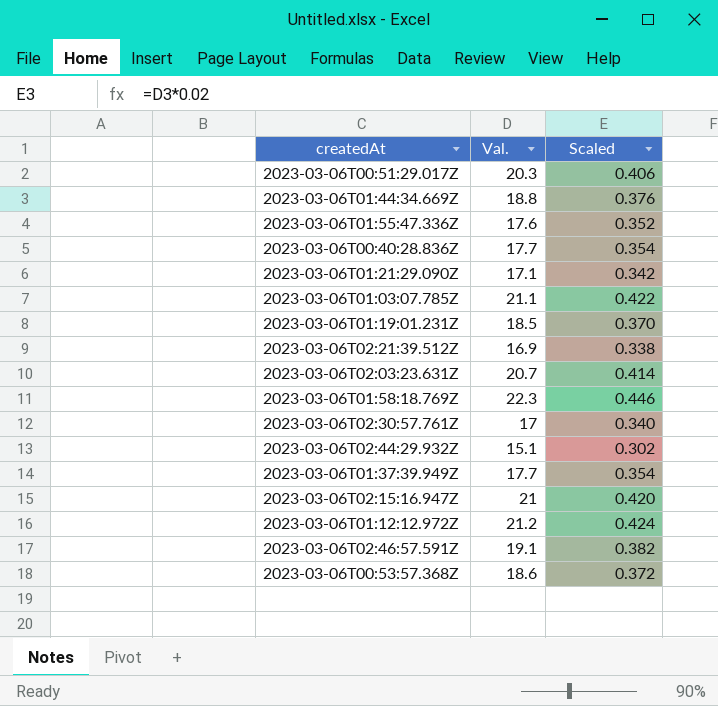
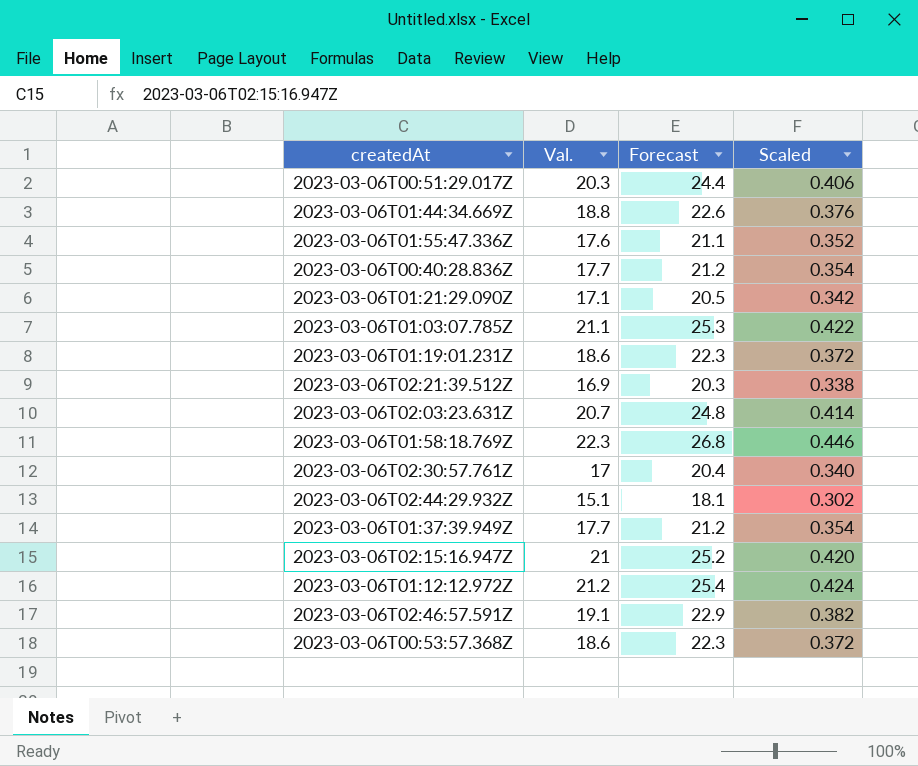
column Forecast | formula: none -> [Val.] * 1.2
2023-03-06T01:19:01.231Z | Val.: 18.5 -> 18.6
2023-03-06T01:19:01.231Z | Scaled: 0.370 -> 0.372

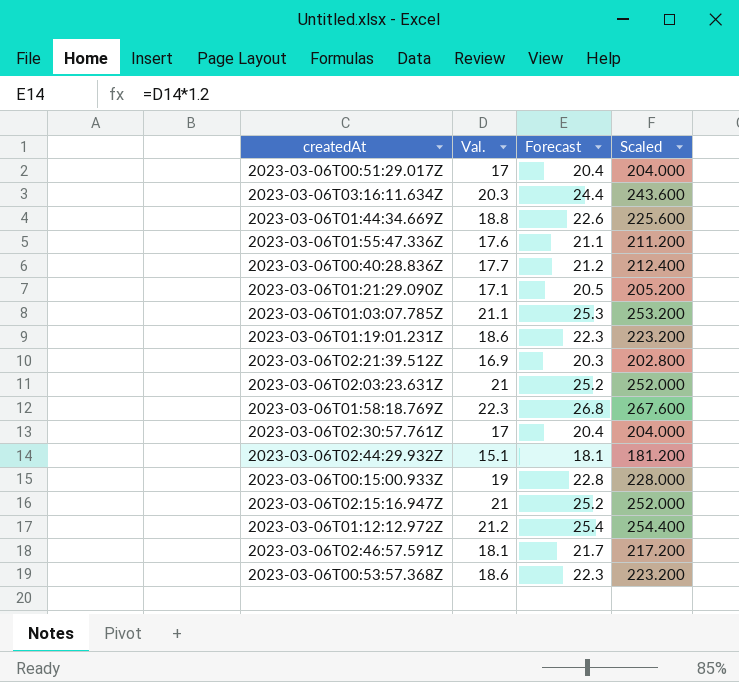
column Scaled | formula: [Val.] * 0.02 -> [Val.] * 12
row 2023-03-06T01:37:39.949Z: 17.7 | 21.2 | 0.354 -> none
2023-03-06T00:51:29.017Z | Val.: 20.3 -> 17
2023-03-06T00:51:29.017Z | Forecast: 24.4 -> 20.4
row 2023-03-06T03:16:11.634Z: none -> 20.3 | 24.4 | 243.600
2023-03-06T02:03:23.631Z | Val.: 20.7 -> 21
2023-03-06T02:03:23.631Z | Forecast: 24.8 -> 25.2
row 2023-03-06T00:15:00.933Z: none -> 19 | 22.8 | 228.000
2023-03-06T02:46:57.591Z | Val.: 19.1 -> 18.1
2023-03-06T02:46:57.591Z | Forecast: 22.9 -> 21.7

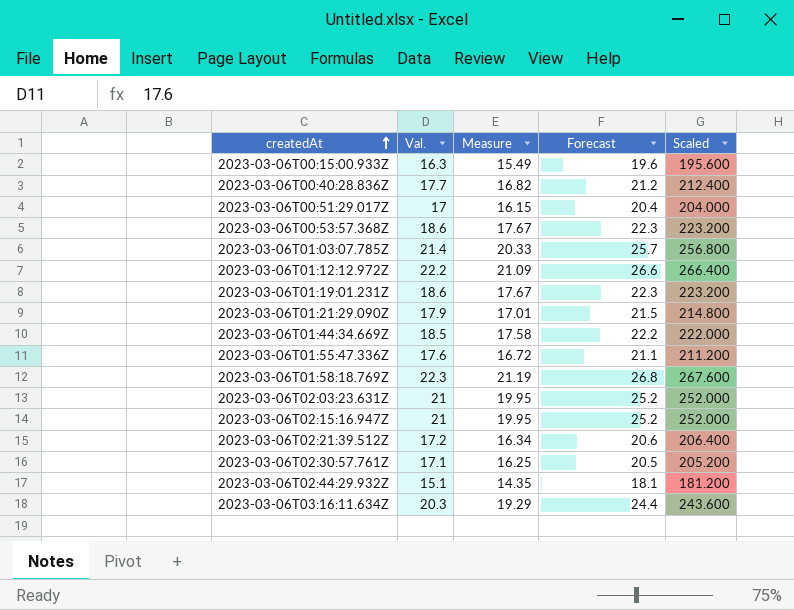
row order: none -> createdAt ascending
column Measure | formula: none -> [Val.] * 0.95
row 2023-03-06T02:46:57.591Z: 18.1 | 21.7 | 217.200 -> none
2023-03-06T00:15:00.933Z | Val.: 19 -> 16.3
2023-03-06T00:15:00.933Z | Forecast: 22.8 -> 19.6
2023-03-06T00:15:00.933Z | Scaled: 228.000 -> 195.600
2023-03-06T01:03:07.785Z | Val.: 21.1 -> 21.4
2023-03-06T01:03:07.785Z | Forecast: 25.3 -> 25.7
2023-03-06T01:03:07.785Z | Scaled: 253.200 -> 256.800
2023-03-06T01:12:12.972Z | Val.: 21.2 -> 22.2
2023-03-06T01:12:12.972Z | Forecast: 25.4 -> 26.6
2023-03-06T01:12:12.972Z | Scaled: 254.400 -> 266.400
2023-03-06T01:21:29.090Z | Val.: 17.1 -> 17.9
2023-03-06T01:21:29.090Z | Forecast: 20.5 -> 21.5
2023-03-06T01:21:29.090Z | Scaled: 205.200 -> 214.800
2023-03-06T01:44:34.669Z | Val.: 18.8 -> 18.5
2023-03-06T01:44:34.669Z | Forecast: 22.6 -> 22.2
2023-03-06T01:44:34.669Z | Scaled: 225.600 -> 222.000
2023-03-06T02:21:39.512Z | Val.: 16.9 -> 17.2
2023-03-06T02:21:39.512Z | Forecast: 20.3 -> 20.6
2023-03-06T02:21:39.512Z | Scaled: 202.800 -> 206.400
2023-03-06T02:30:57.761Z | Val.: 17 -> 17.1
2023-03-06T02:30:57.761Z | Forecast: 20.4 -> 20.5
2023-03-06T02:30:57.761Z | Scaled: 204.000 -> 205.200

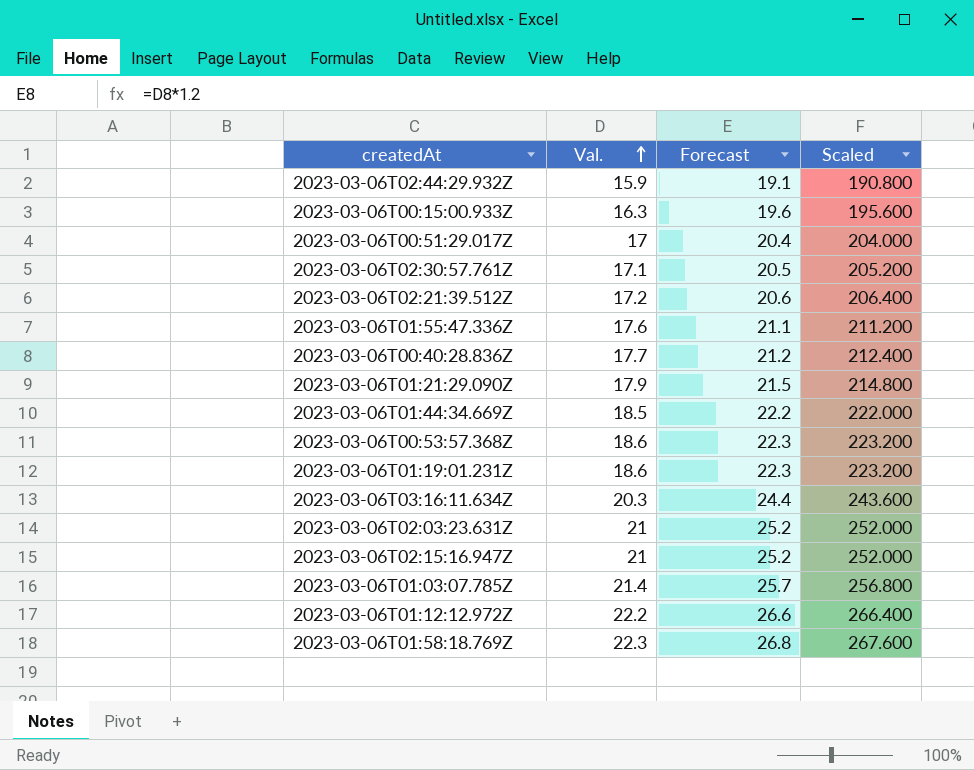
row order: createdAt ascending -> Val. ascending
column Measure | formula: [Val.] * 0.95 -> none
2023-03-06T02:44:29.932Z | Val.: 15.1 -> 15.9
2023-03-06T02:44:29.932Z | Forecast: 18.1 -> 19.1
2023-03-06T02:44:29.932Z | Scaled: 181.200 -> 190.800

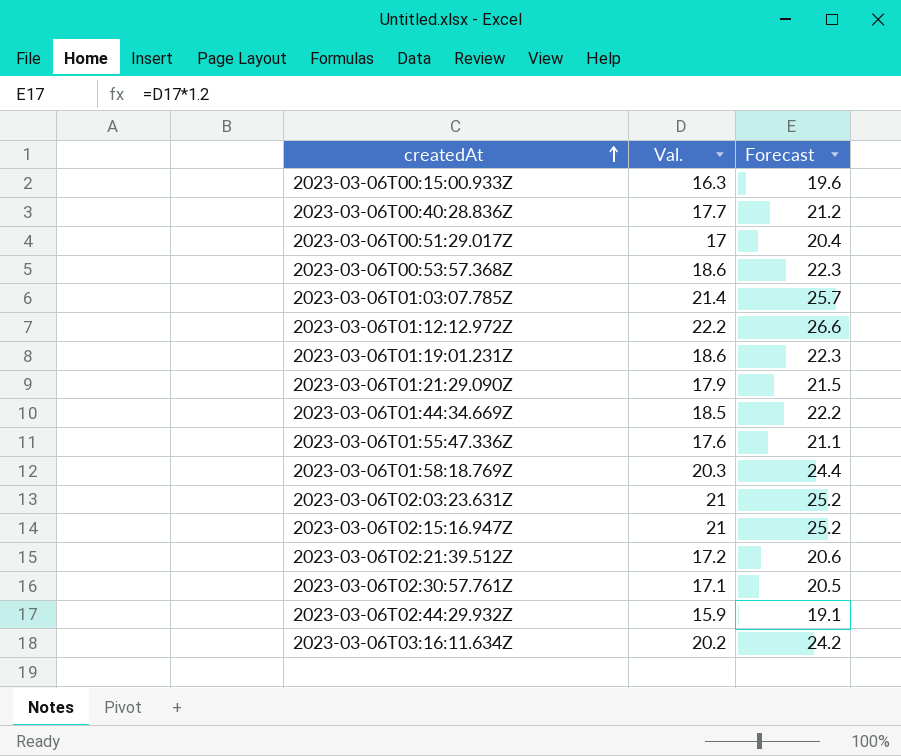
row order: Val. ascending -> createdAt ascending
column Scaled | formula: [Val.] * 12 -> none
2023-03-06T01:58:18.769Z | Val.: 22.3 -> 20.3
2023-03-06T01:58:18.769Z | Forecast: 26.8 -> 24.4
2023-03-06T03:16:11.634Z | Val.: 20.3 -> 20.2
2023-03-06T03:16:11.634Z | Forecast: 24.4 -> 24.2

